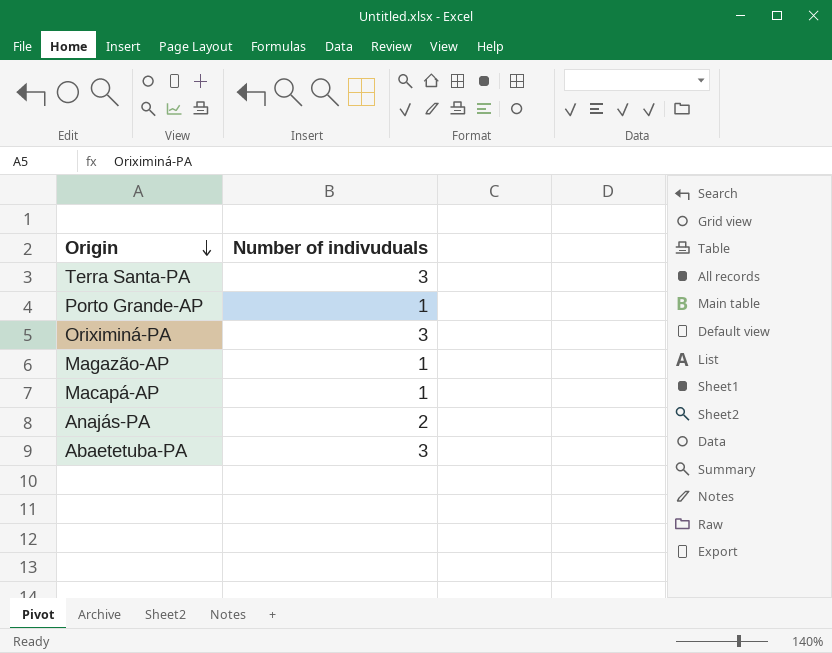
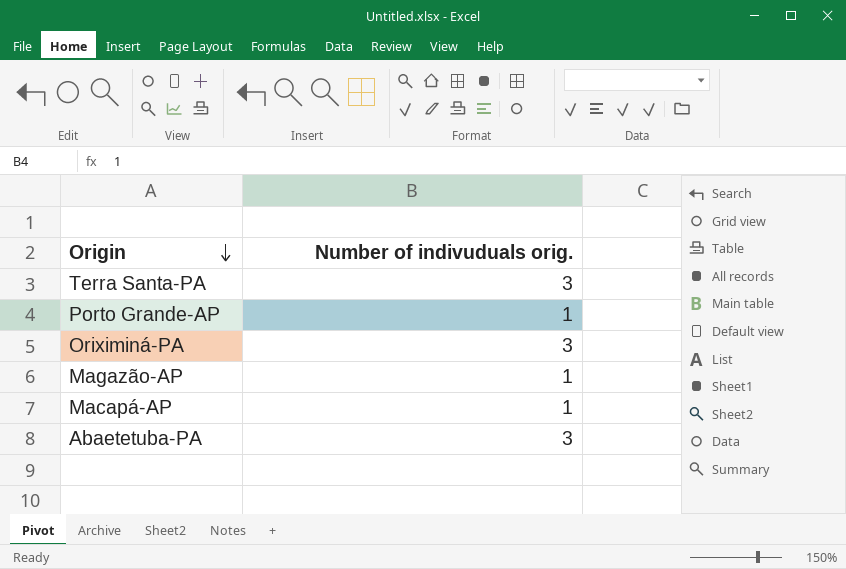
column name: Number of indivuduals -> Number of indivuduals orig.
row Anajás-PA: 2 -> none

